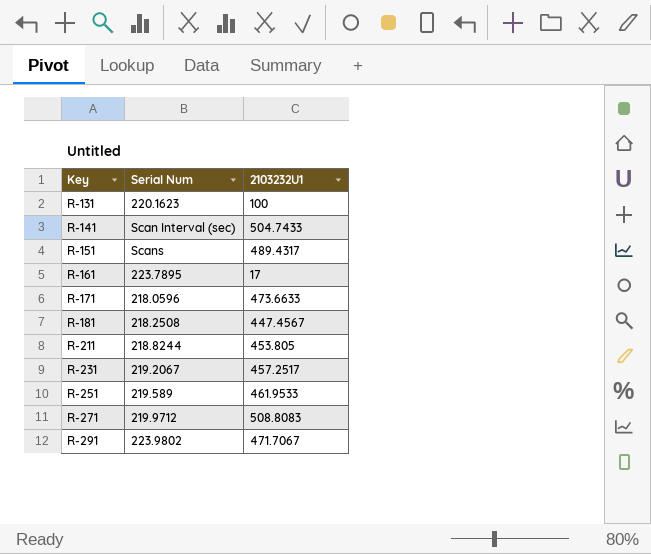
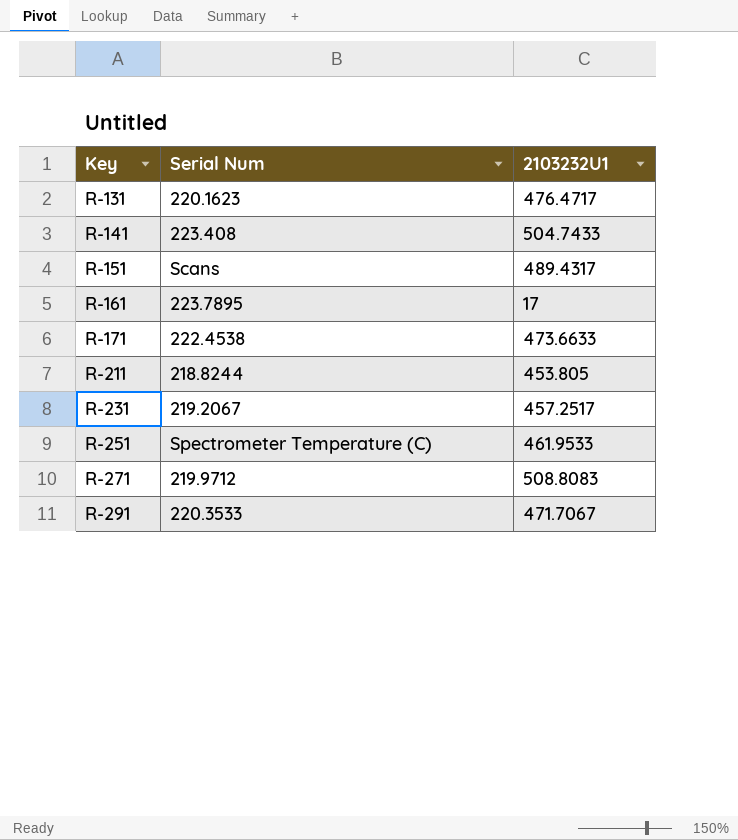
row R-181: 218.2508 | 447.4567 -> none
R-131 | 2103232U1: 100 -> 476.4717
R-141 | Serial Num: Scan Interval (sec) -> 223.408
R-171 | Serial Num: 218.0596 -> 222.4538
R-251 | Serial Num: 219.589 -> Spectrometer Temperature (C)
R-291 | Serial Num: 223.9802 -> 220.3533

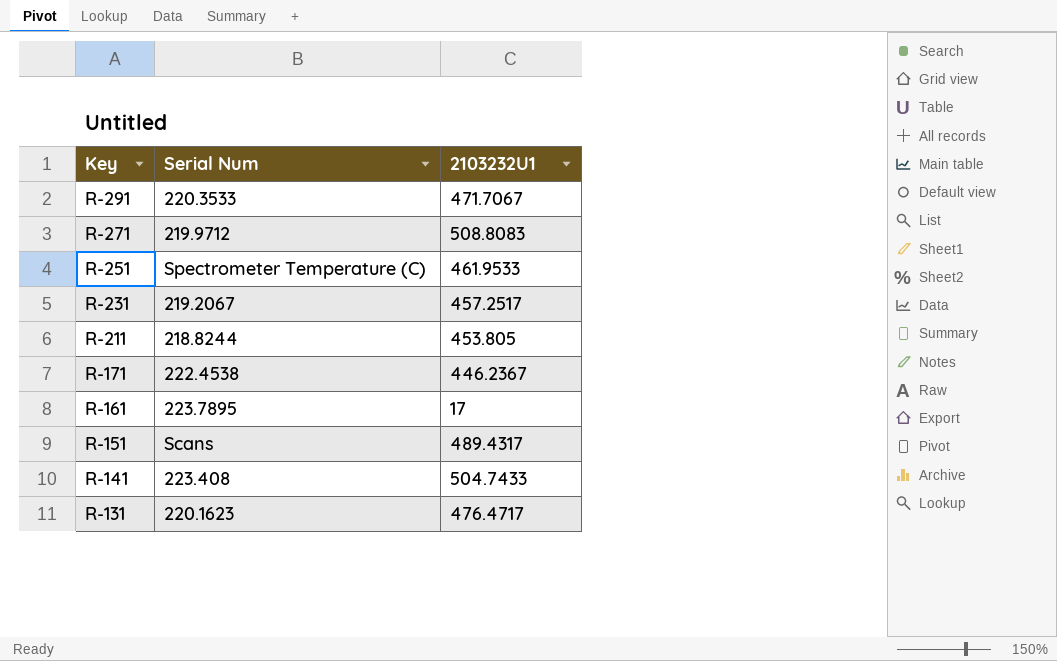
row order: Key ascending -> Key descending
R-171 | 2103232U1: 473.6633 -> 446.2367

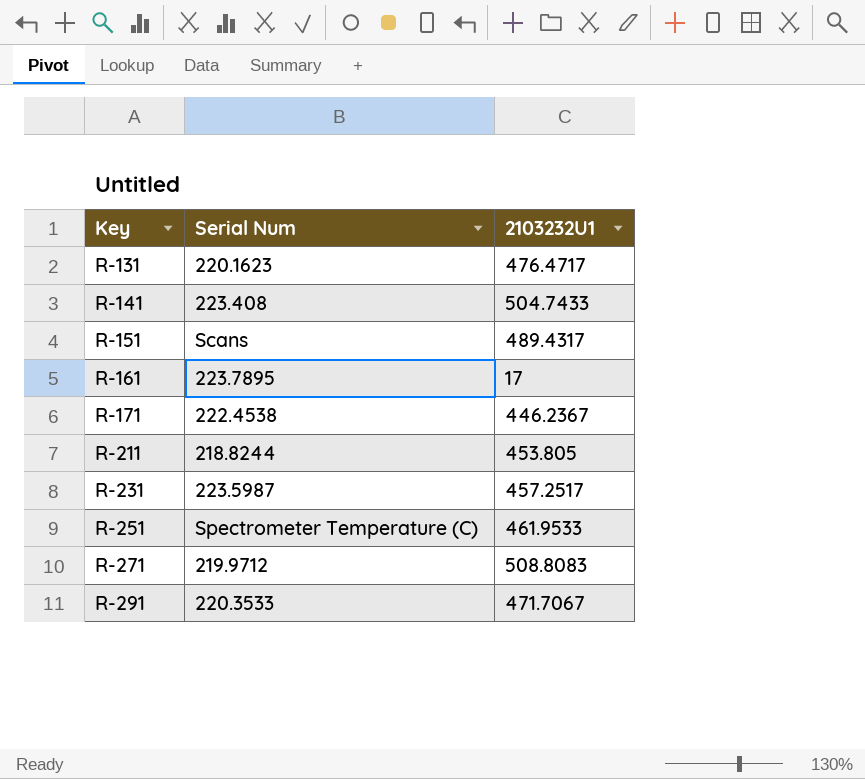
row order: Key descending -> Key ascending
R-231 | Serial Num: 219.2067 -> 223.5987

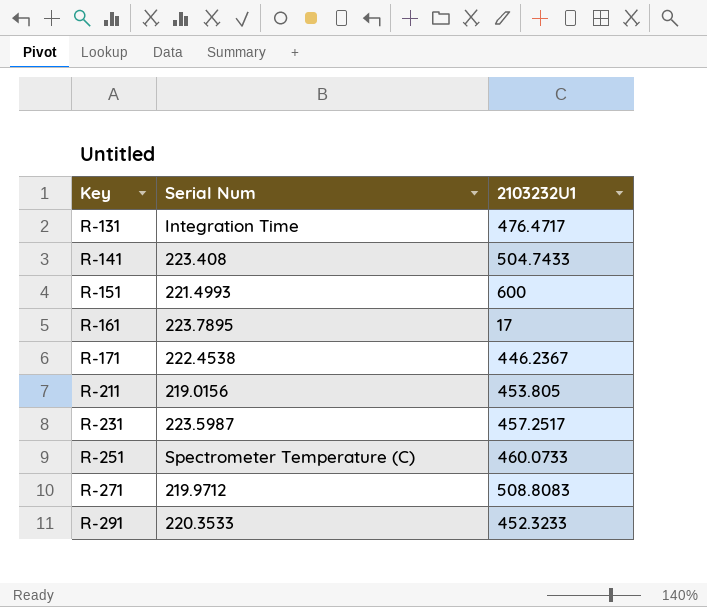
R-131 | Serial Num: 220.1623 -> Integration Time
R-151 | Serial Num: Scans -> 221.4993
R-151 | 2103232U1: 489.4317 -> 600
R-211 | Serial Num: 218.8244 -> 219.0156
R-251 | 2103232U1: 461.9533 -> 460.0733
R-291 | 2103232U1: 471.7067 -> 452.3233

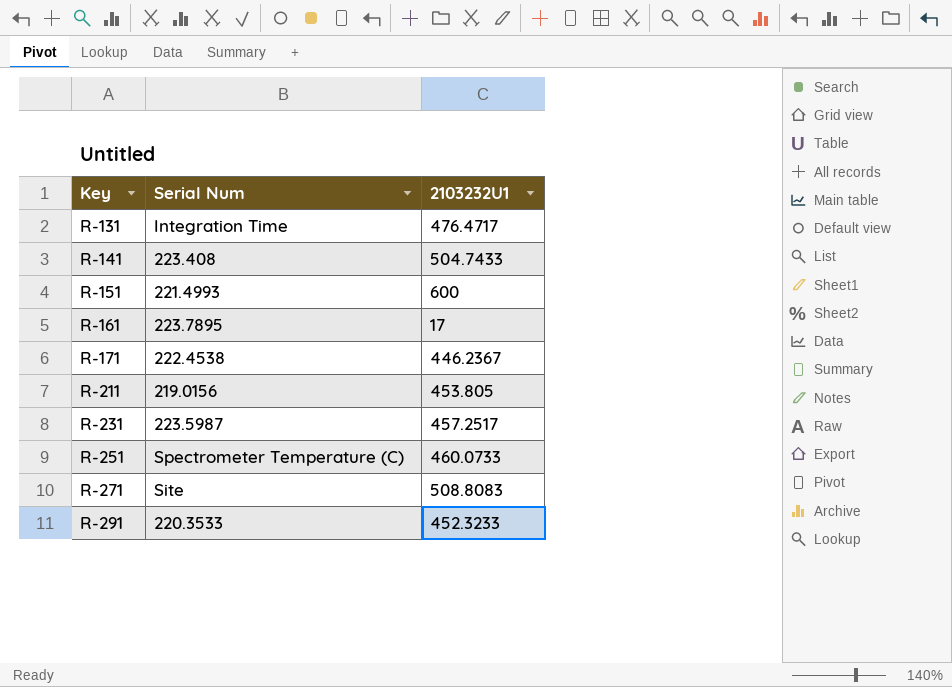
R-271 | Serial Num: 219.9712 -> Site

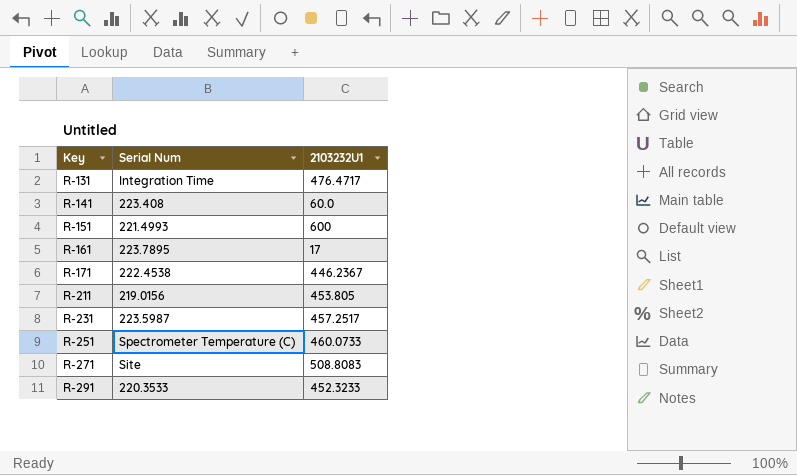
R-141 | 2103232U1: 504.7433 -> 60.0

